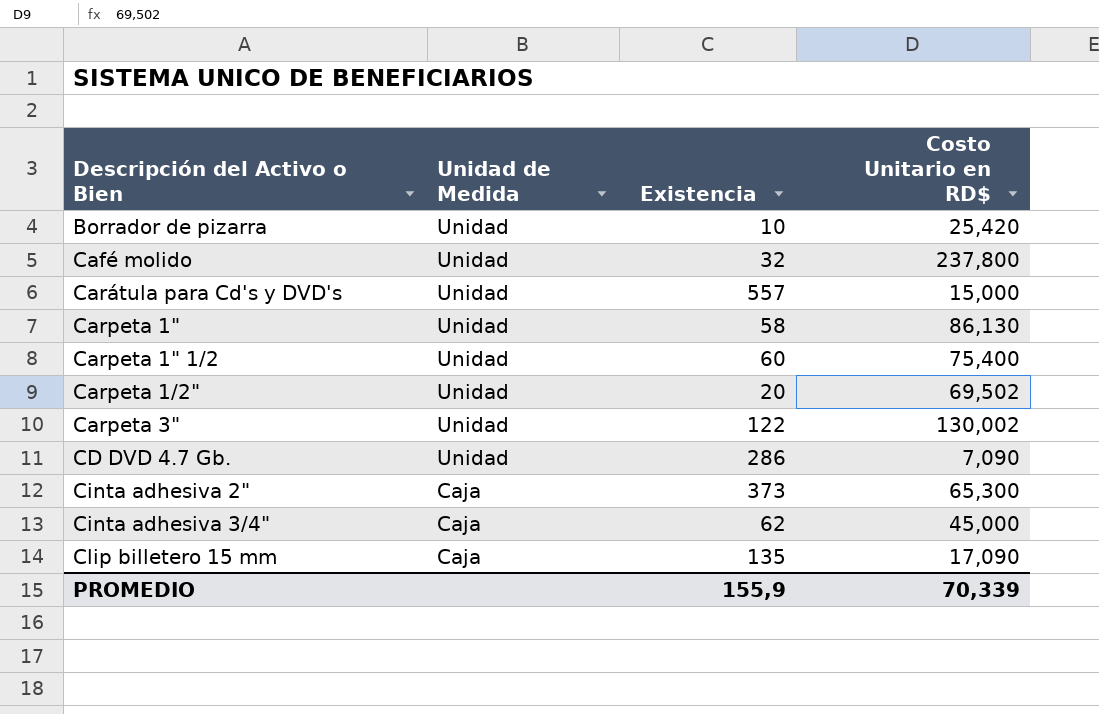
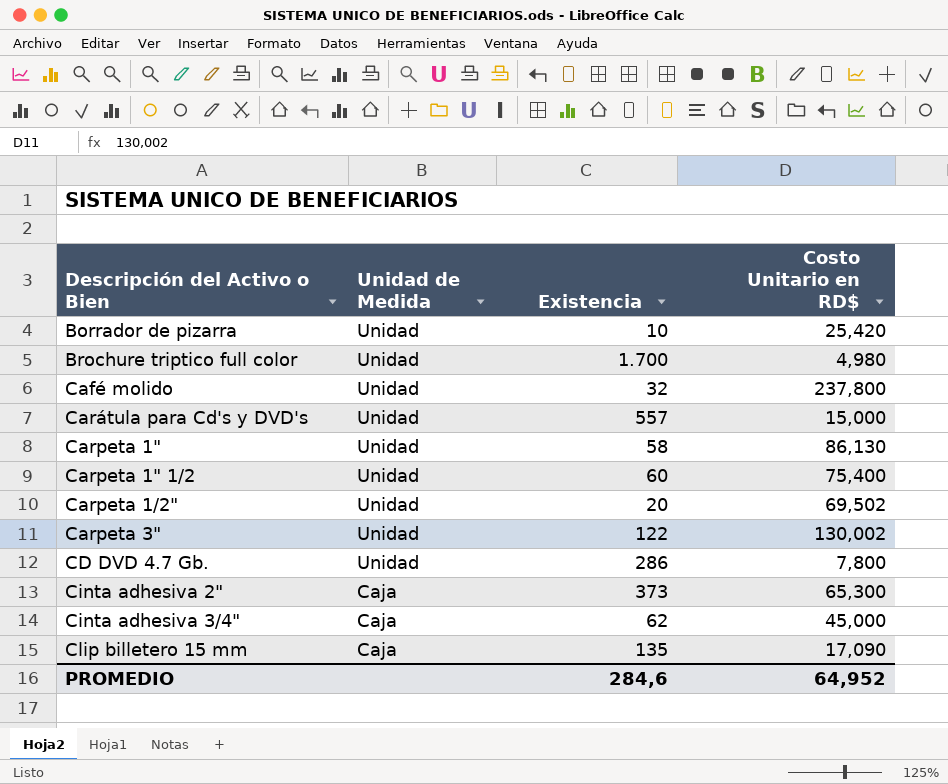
row Brochure triptico full color: none -> Unidad | 1.700 | 4,980
CD DVD 4.7 Gb. | Costo Unitario en RD$: 7,090 -> 7,800
PROMEDIO | Existencia: 155,9 -> 284,6
PROMEDIO | Costo Unitario en RD$: 70,339 -> 64,952

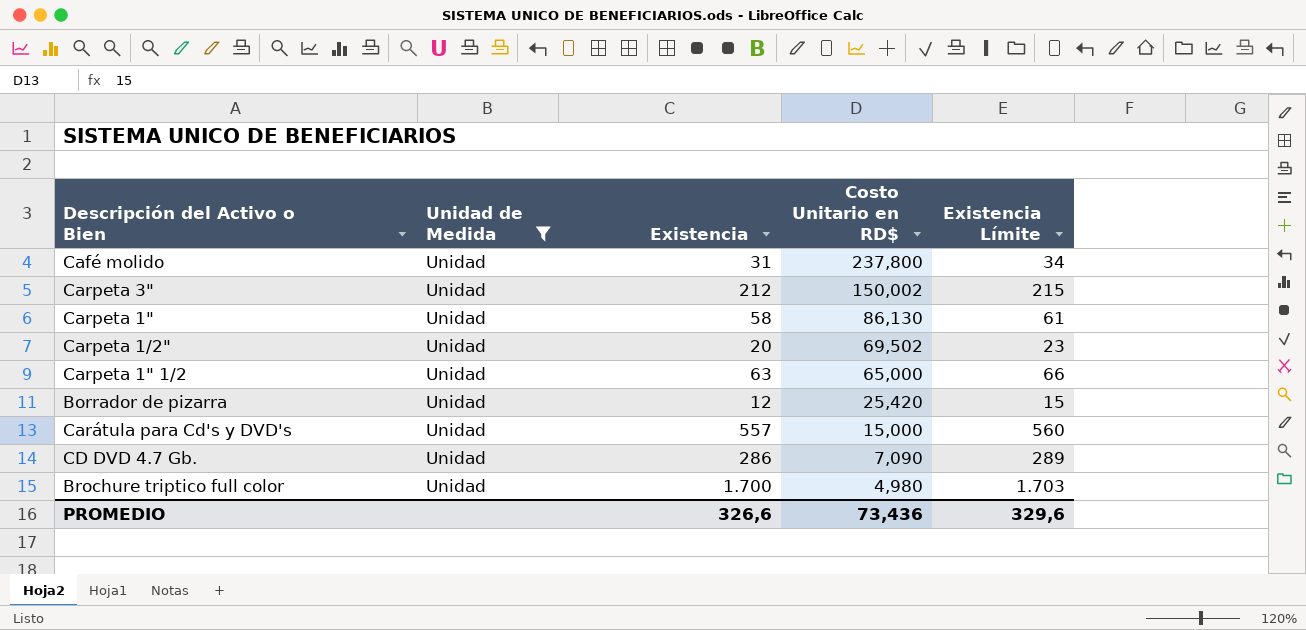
filter: none -> Unidad de Medida = Unidad
row order: Descripción del Activo o Bien ascending -> Costo Unitario en RD$ descending
column Existencia Límite | formula: none -> [Existencia] + 3
Café molido | Existencia: 32 -> 31
Carpeta 3" | Existencia: 122 -> 212
Carpeta 3" | Costo Unitario en RD$: 130,002 -> 150,002
Carpeta 1" 1/2 | Existencia: 60 -> 63
Carpeta 1" 1/2 | Costo Unitario en RD$: 75,400 -> 65,000
Borrador de pizarra | Existencia: 10 -> 12
CD DVD 4.7 Gb. | Costo Unitario en RD$: 7,800 -> 7,090
PROMEDIO | Existencia: 284,6 -> 326,6
PROMEDIO | Costo Unitario en RD$: 64,952 -> 73,436

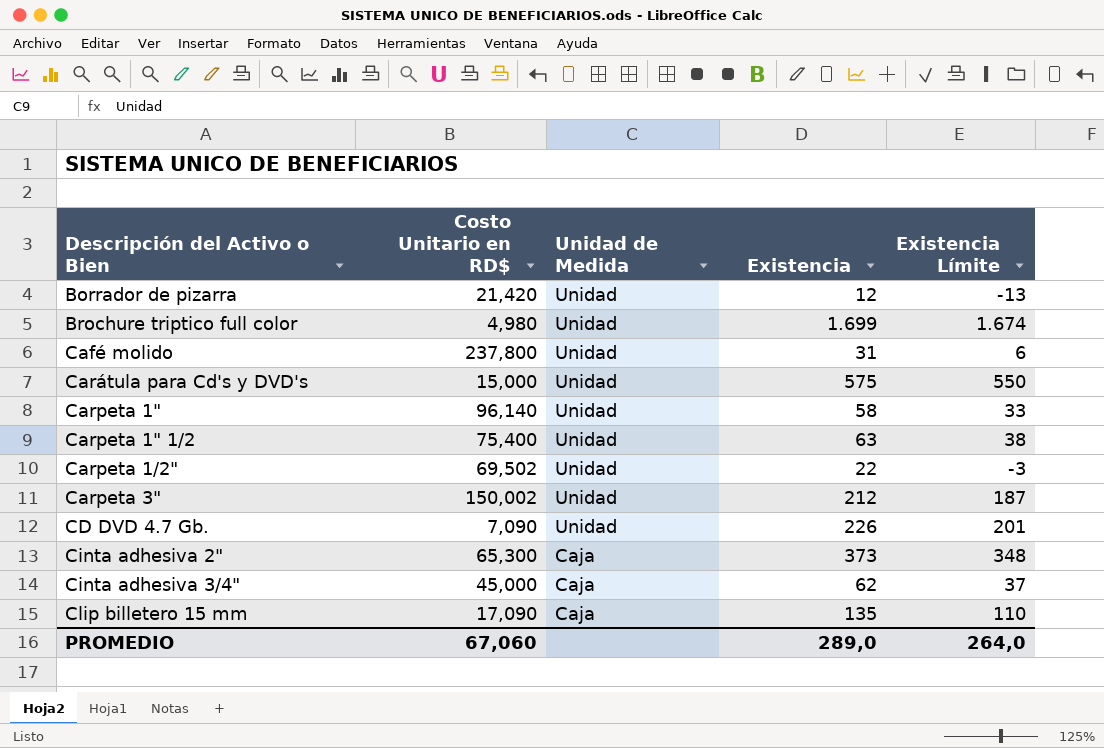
filter: Unidad de Medida = Unidad -> none
row order: Costo Unitario en RD$ descending -> Descripción del Activo o Bien ascending
column Costo Unitario en RD$ | position: 4 -> 2
column Existencia Límite | formula: [Existencia] + 3 -> [Existencia] - 25
Borrador de pizarra | Costo Unitario en RD$: 25,420 -> 21,420
Brochure triptico full color | Existencia: 1.700 -> 1.699
Carátula para Cd's y DVD's | Existencia: 557 -> 575
Carpeta 1" | Costo Unitario en RD$: 86,130 -> 96,140
Carpeta 1" 1/2 | Costo Unitario en RD$: 65,000 -> 75,400
Carpeta 1/2" | Existencia: 20 -> 22
CD DVD 4.7 Gb. | Existencia: 286 -> 226
PROMEDIO | Costo Unitario en RD$: 73,436 -> 67,060
PROMEDIO | Existencia: 326,6 -> 289,0
PROMEDIO | Existencia Límite: 329,6 -> 264,0

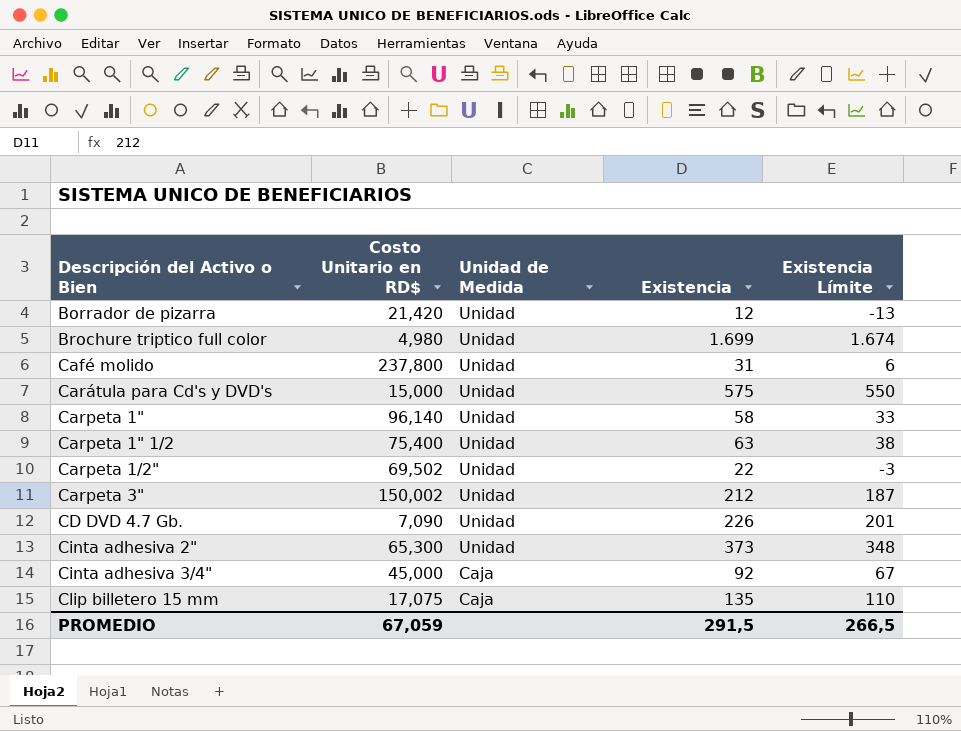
Cinta adhesiva 2" | Unidad de Medida: Caja -> Unidad
Cinta adhesiva 3/4" | Existencia: 62 -> 92
Cinta adhesiva 3/4" | Existencia Límite: 37 -> 67
Clip billetero 15 mm | Costo Unitario en RD$: 17,090 -> 17,075
PROMEDIO | Costo Unitario en RD$: 67,060 -> 67,059
PROMEDIO | Existencia: 289,0 -> 291,5
PROMEDIO | Existencia Límite: 264,0 -> 266,5

